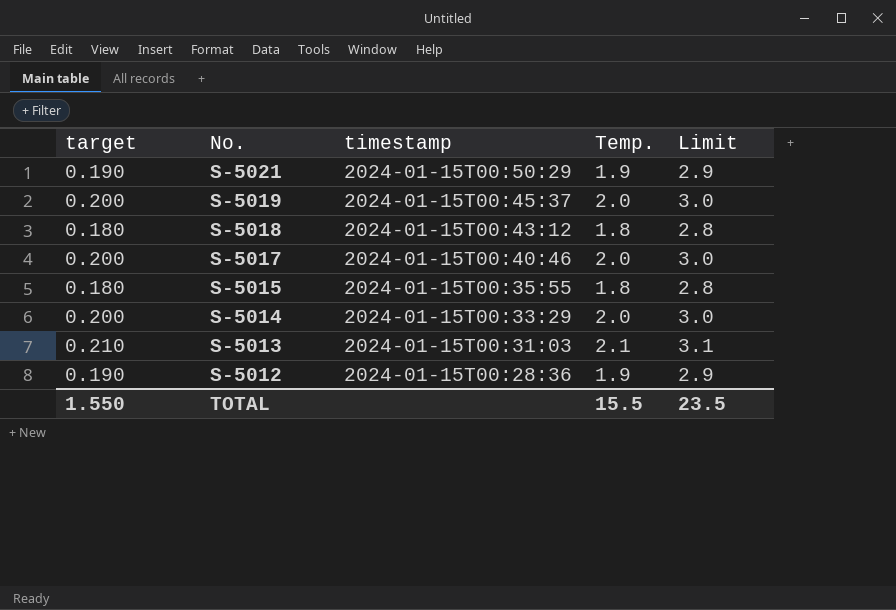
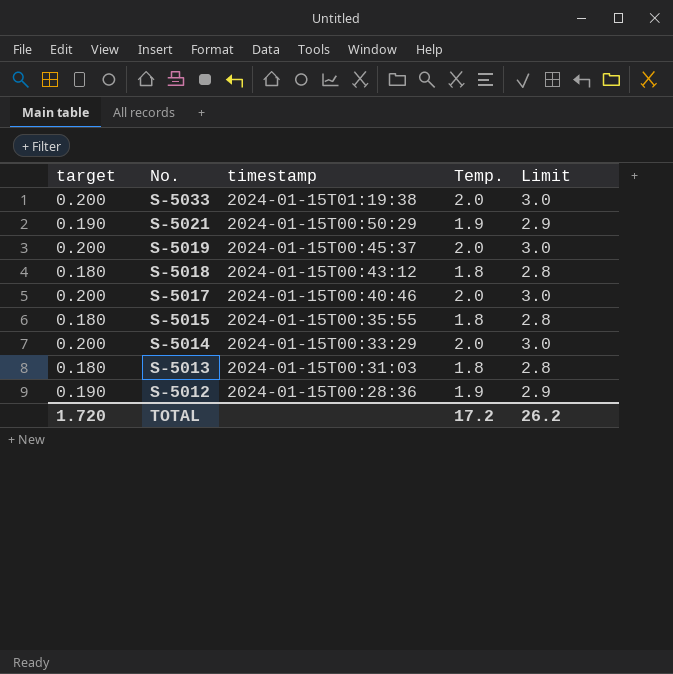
row S-5033: none -> 0.200 | 2024-01-15T01:19:38 | 2.0 | 3.0
S-5013 | target: 0.210 -> 0.180
S-5013 | Temp.: 2.1 -> 1.8
S-5013 | Limit: 3.1 -> 2.8
TOTAL | target: 1.550 -> 1.720
TOTAL | Temp.: 15.5 -> 17.2
TOTAL | Limit: 23.5 -> 26.2

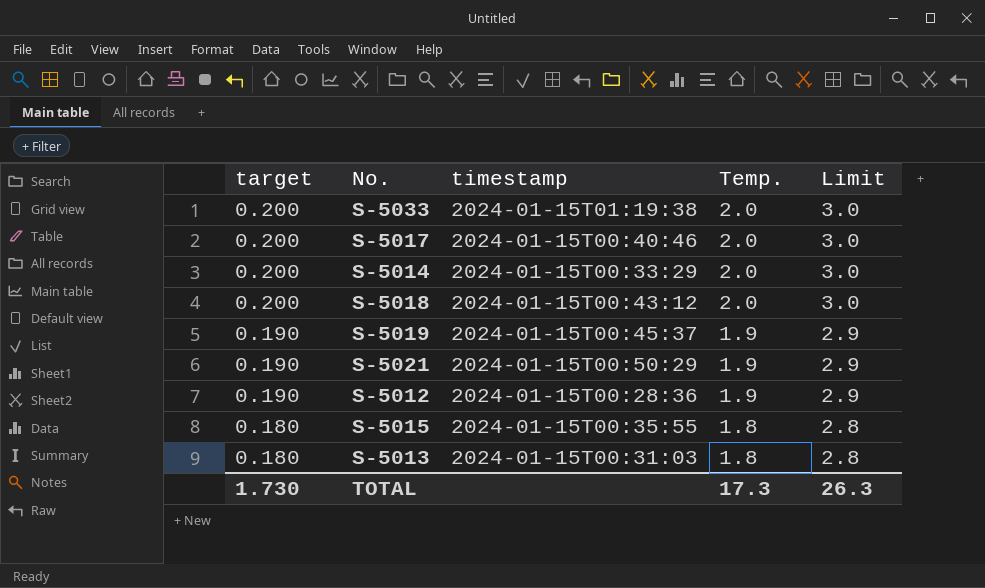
row order: No. descending -> target descending
S-5018 | target: 0.180 -> 0.200
S-5018 | Temp.: 1.8 -> 2.0
S-5018 | Limit: 2.8 -> 3.0
S-5019 | target: 0.200 -> 0.190
S-5019 | Temp.: 2.0 -> 1.9
S-5019 | Limit: 3.0 -> 2.9
TOTAL | target: 1.720 -> 1.730
TOTAL | Temp.: 17.2 -> 17.3
TOTAL | Limit: 26.2 -> 26.3

